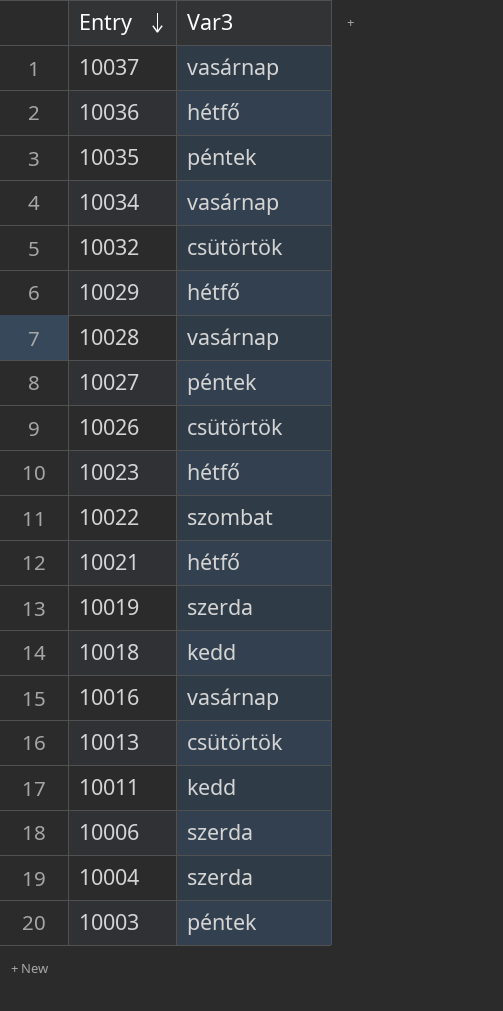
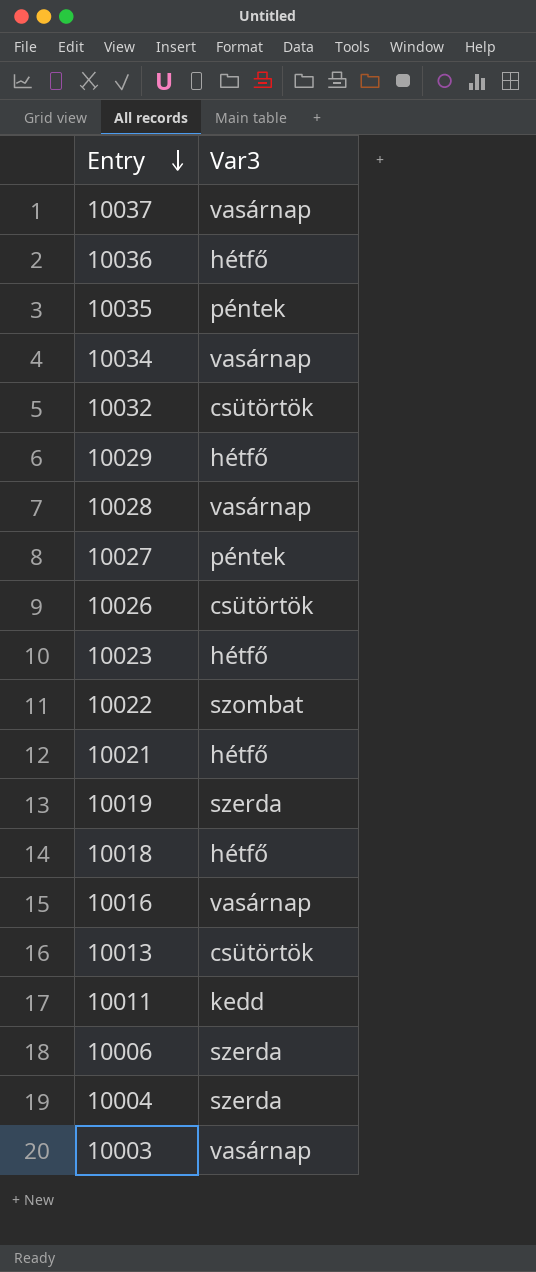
10018 | Var3: kedd -> hétfő
10003 | Var3: péntek -> vasárnap

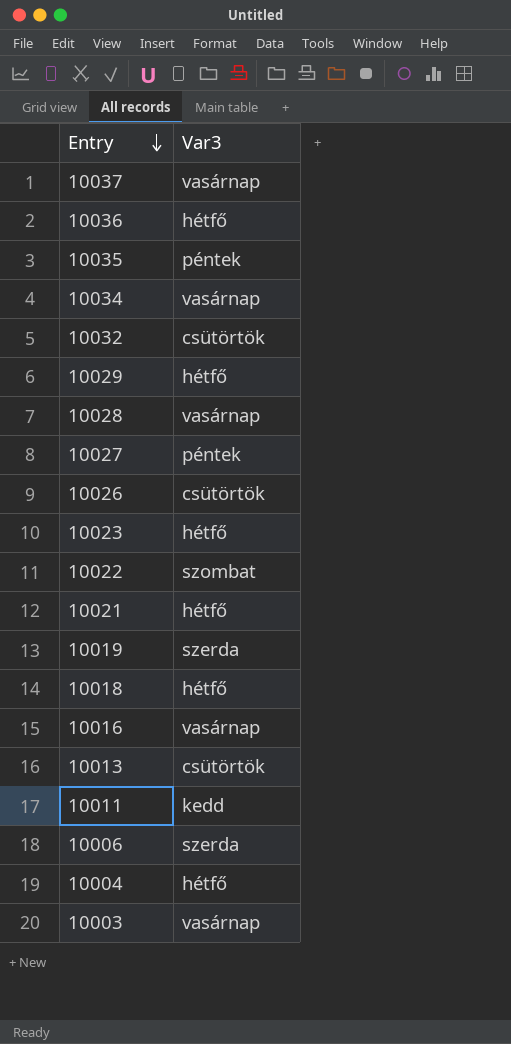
10004 | Var3: szerda -> hétfő

